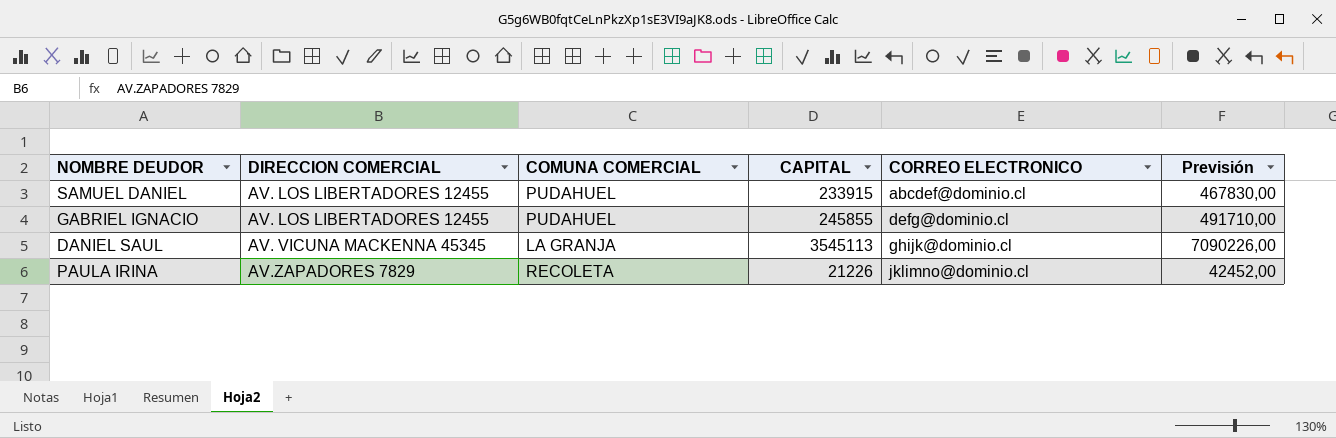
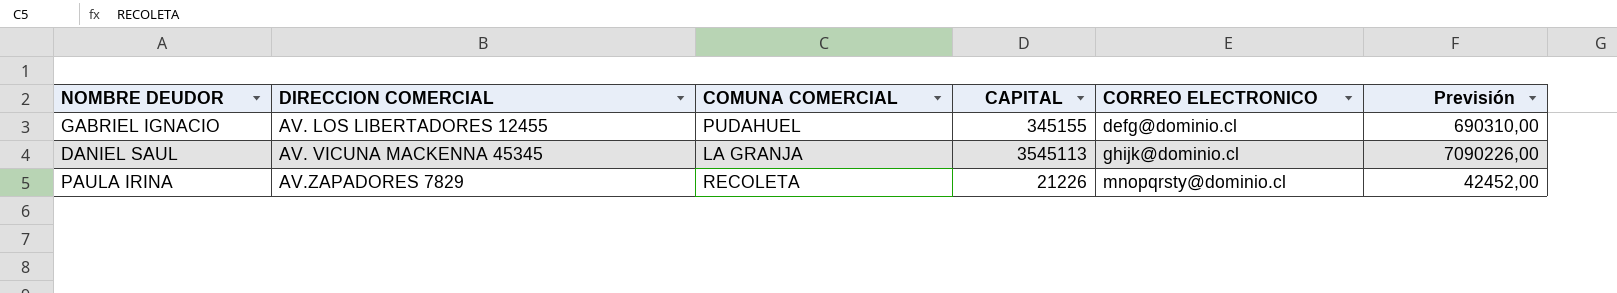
row SAMUEL DANIEL: AV. LOS LIBERTADORES 12455 | PUDAHUEL | 233915 | abcdef@dominio.cl | 467830,00 -> none
GABRIEL IGNACIO | CAPITAL: 245855 -> 345155
GABRIEL IGNACIO | Previsión: 491710,00 -> 690310,00
PAULA IRINA | CORREO ELECTRONICO: jklimno@dominio.cl -> mnopqrsty@dominio.cl

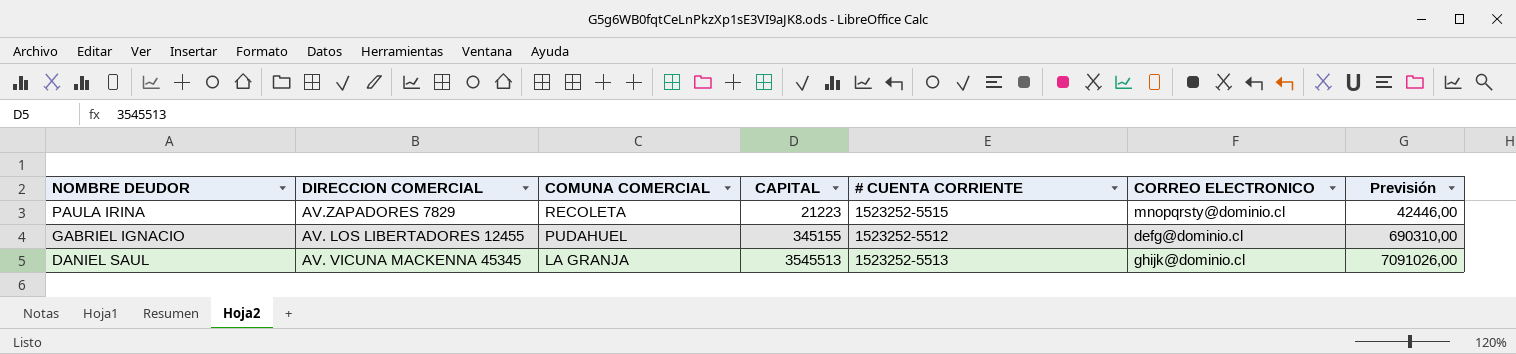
row order: DIRECCION COMERCIAL ascending -> NOMBRE DEUDOR descending
column # CUENTA CORRIENTE | position: none -> 5
PAULA IRINA | CAPITAL: 21226 -> 21223
PAULA IRINA | Previsión: 42452,00 -> 42446,00
DANIEL SAUL | CAPITAL: 3545113 -> 3545513
DANIEL SAUL | Previsión: 7090226,00 -> 7091026,00

